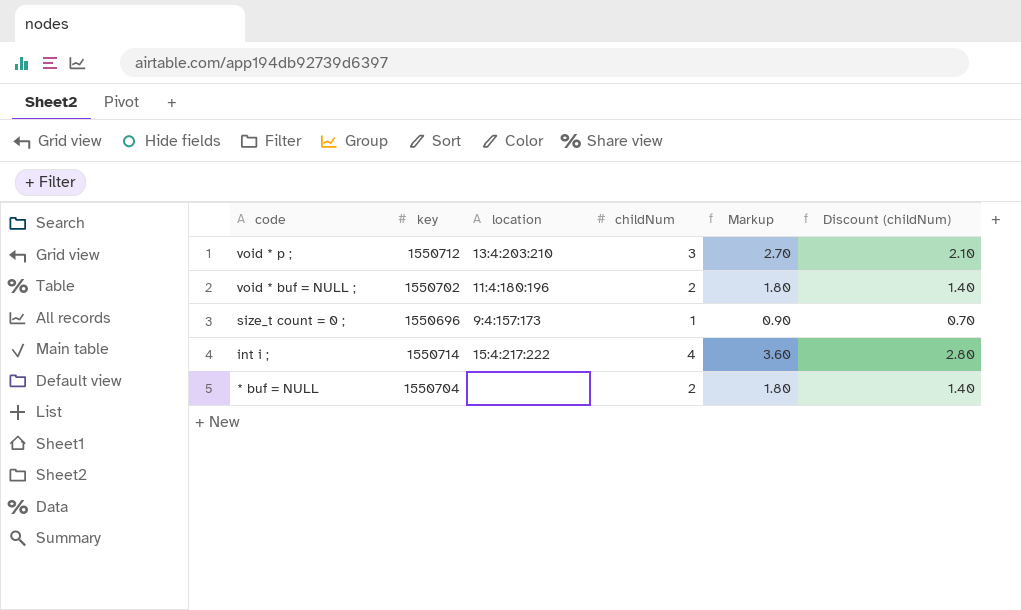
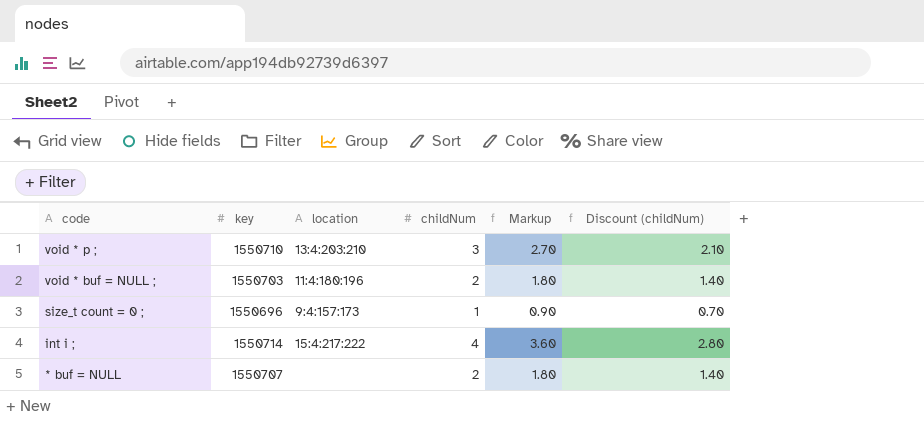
void * p ; | key: 1550712 -> 1550710
void * buf = NULL ; | key: 1550702 -> 1550703
* buf = NULL | key: 1550704 -> 1550707

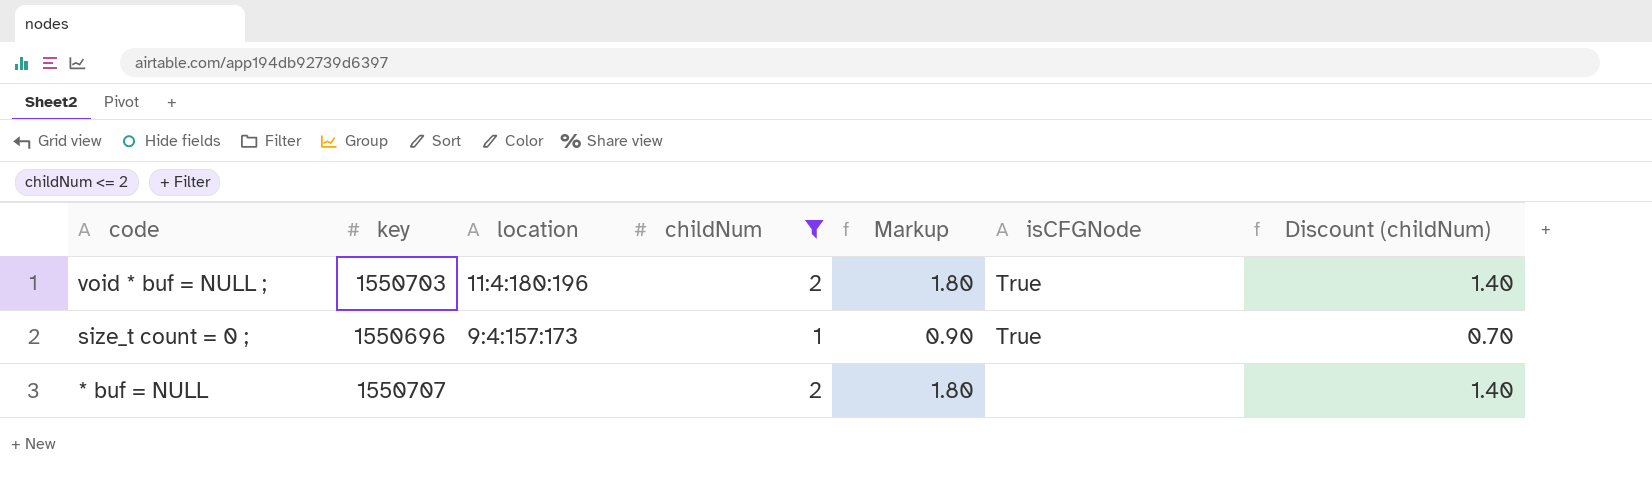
filter: none -> childNum <= 2
column isCFGNode | position: none -> 6

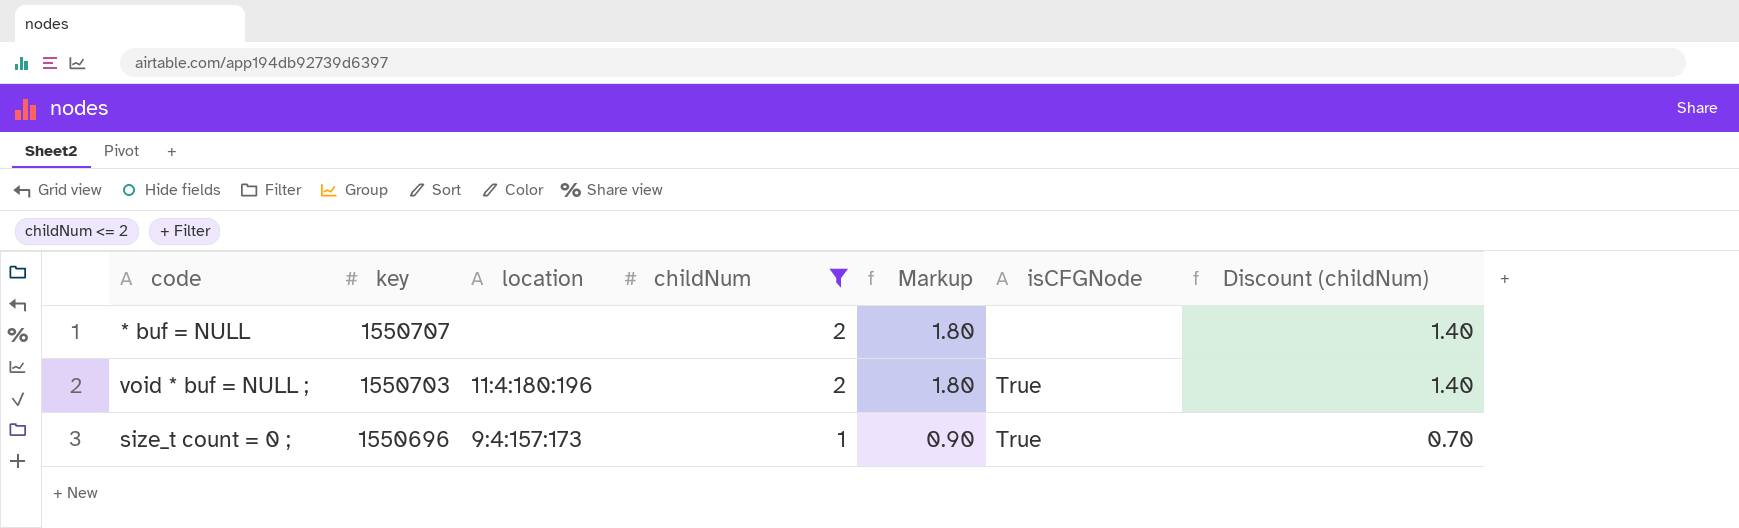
row order: code descending -> key descending

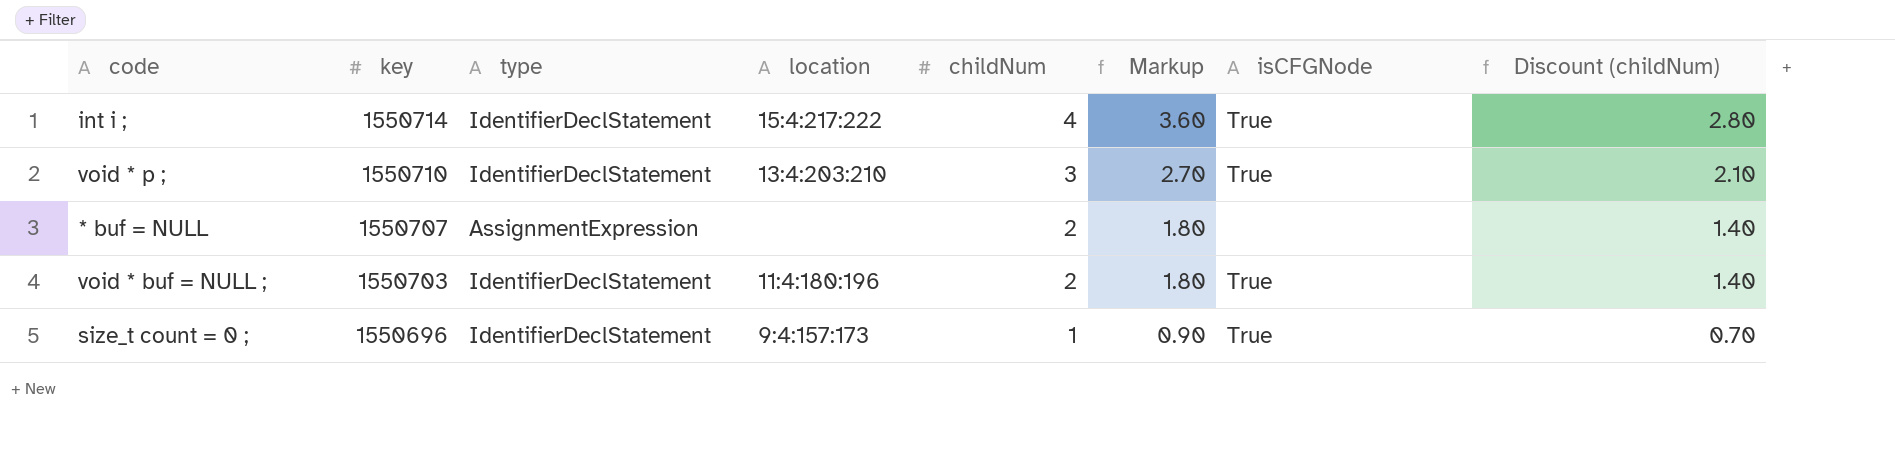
filter: childNum <= 2 -> none
column type | position: none -> 3

